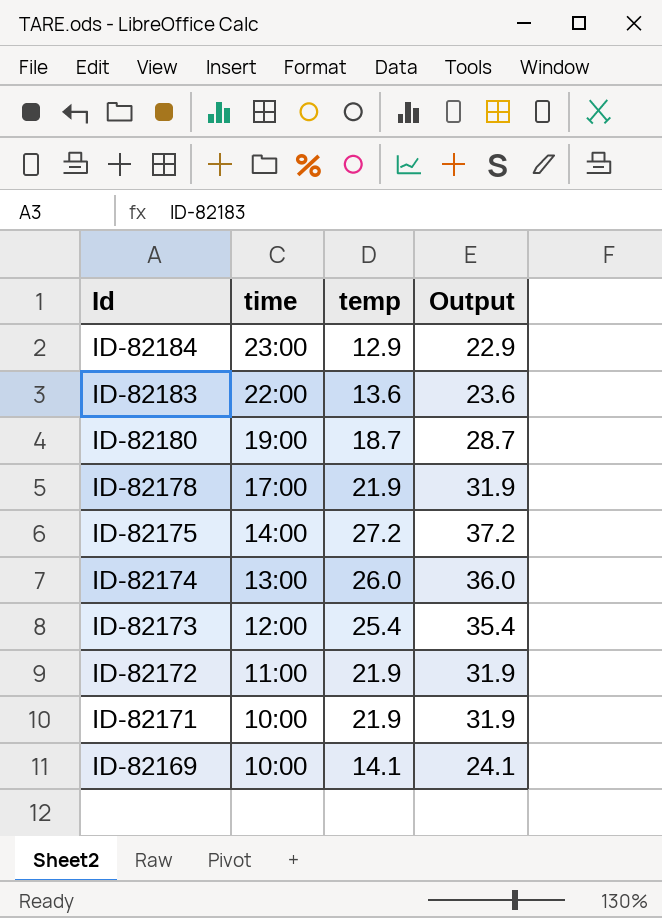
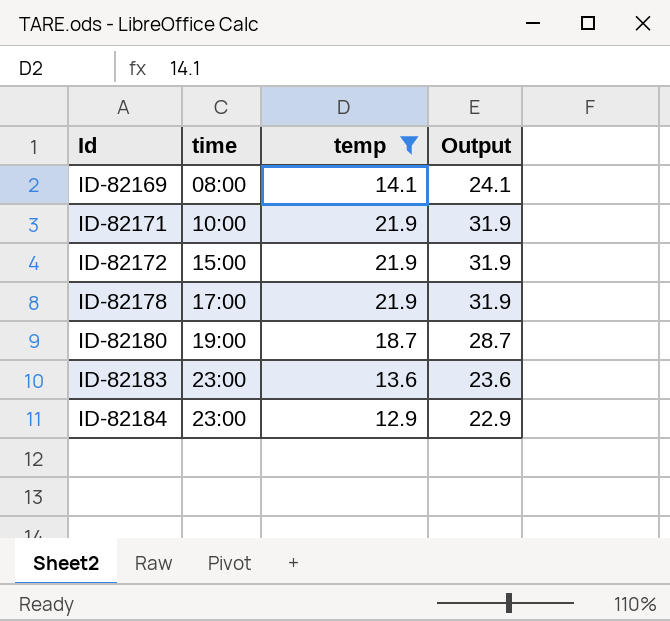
filter: none -> temp <= 21.9
row order: Id descending -> Id ascending
ID-82169 | time: 10:00 -> 08:00
ID-82172 | time: 11:00 -> 15:00
ID-82183 | time: 22:00 -> 23:00

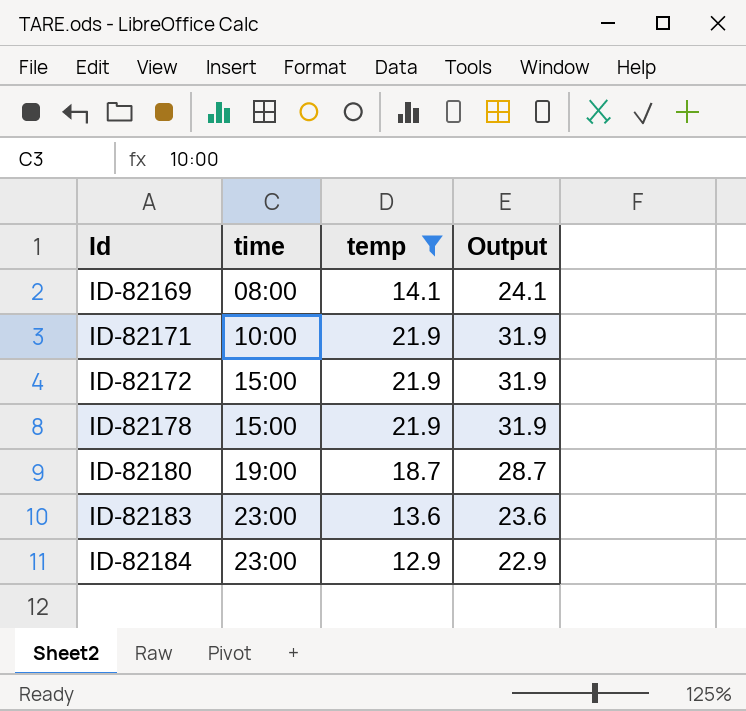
ID-82178 | time: 17:00 -> 15:00

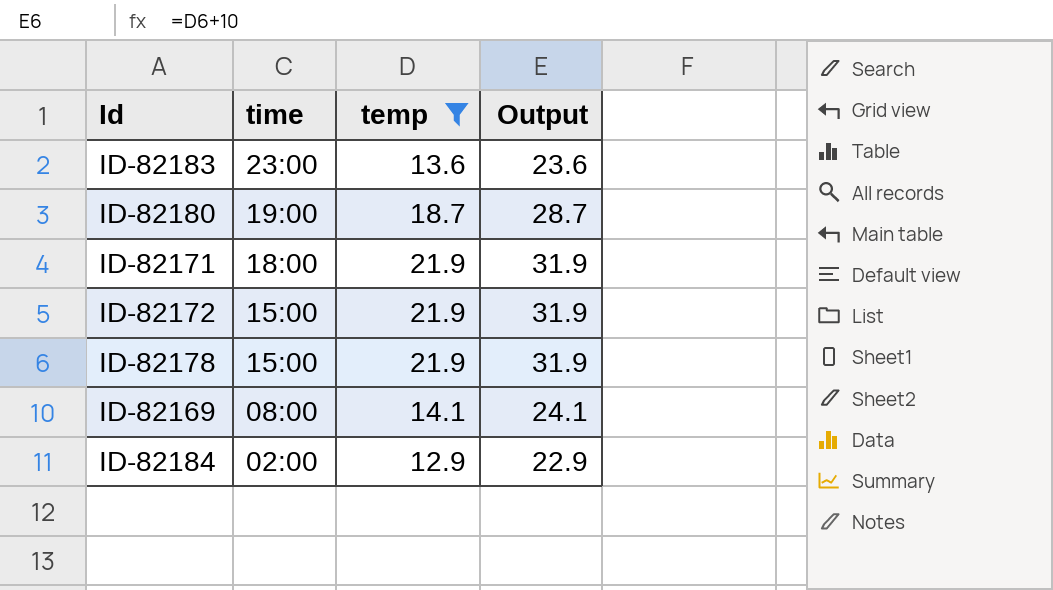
row order: Id ascending -> time descending
ID-82171 | time: 10:00 -> 18:00
ID-82184 | time: 23:00 -> 02:00

